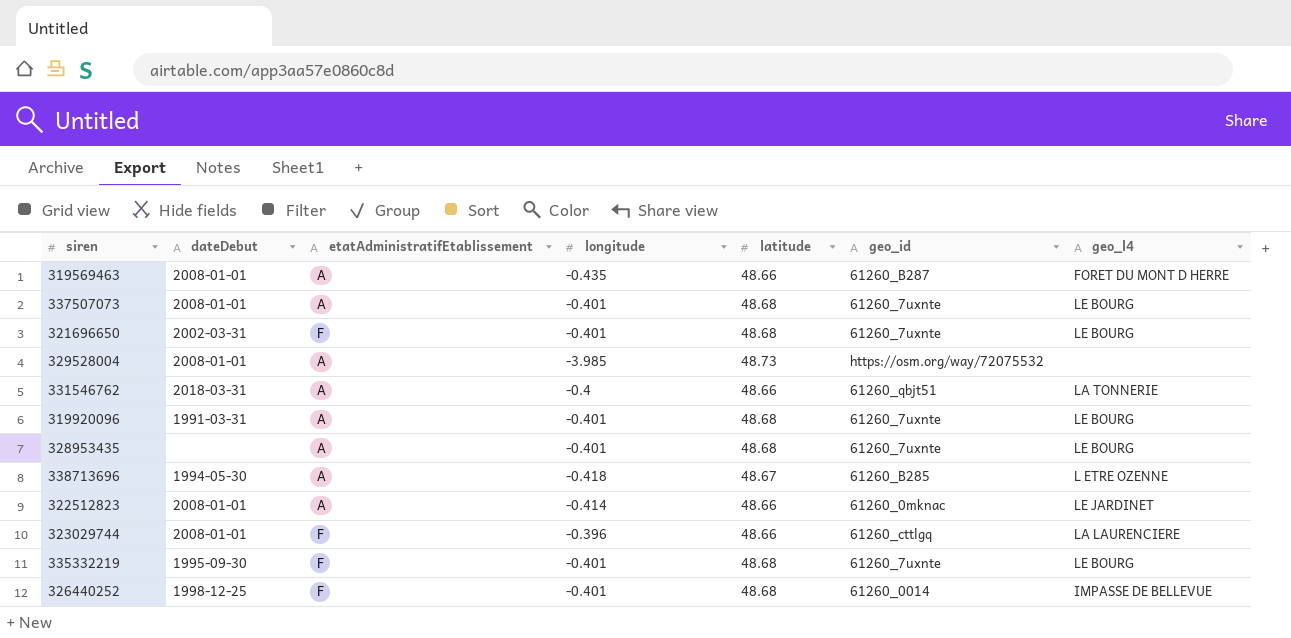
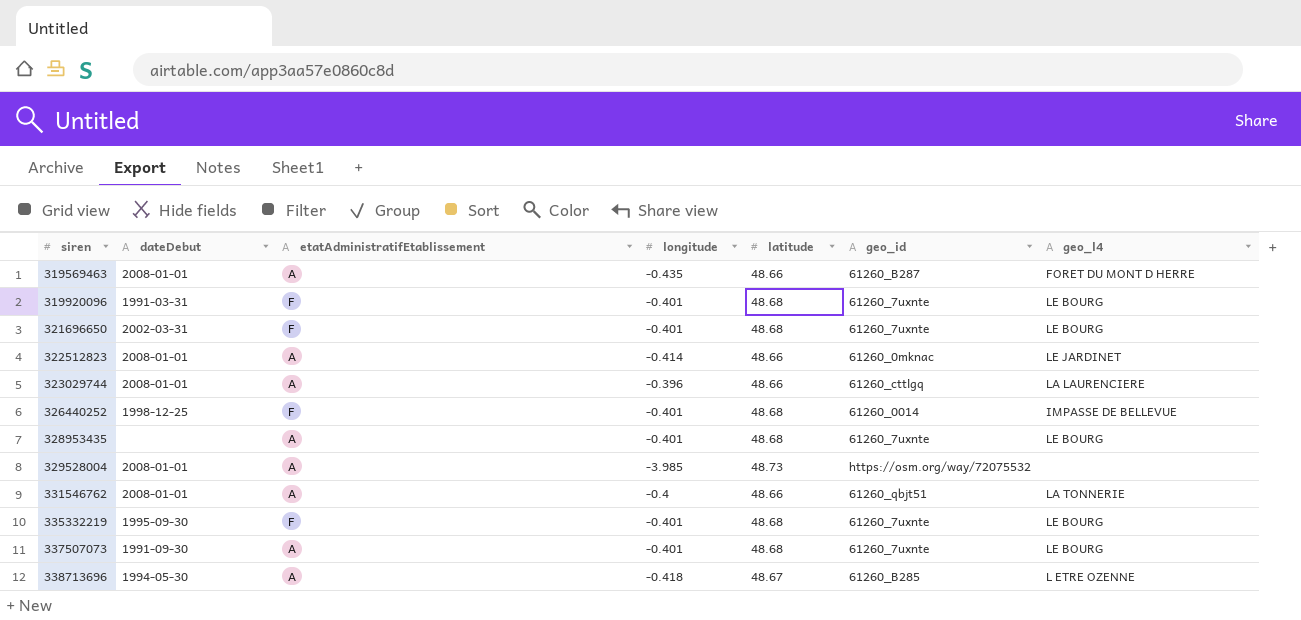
row order: none -> siren ascending
319920096 | etatAdministratifEtablissement: A -> F
323029744 | etatAdministratifEtablissement: F -> A
331546762 | dateDebut: 2018-03-31 -> 2008-01-01
337507073 | dateDebut: 2008-01-01 -> 1991-09-30

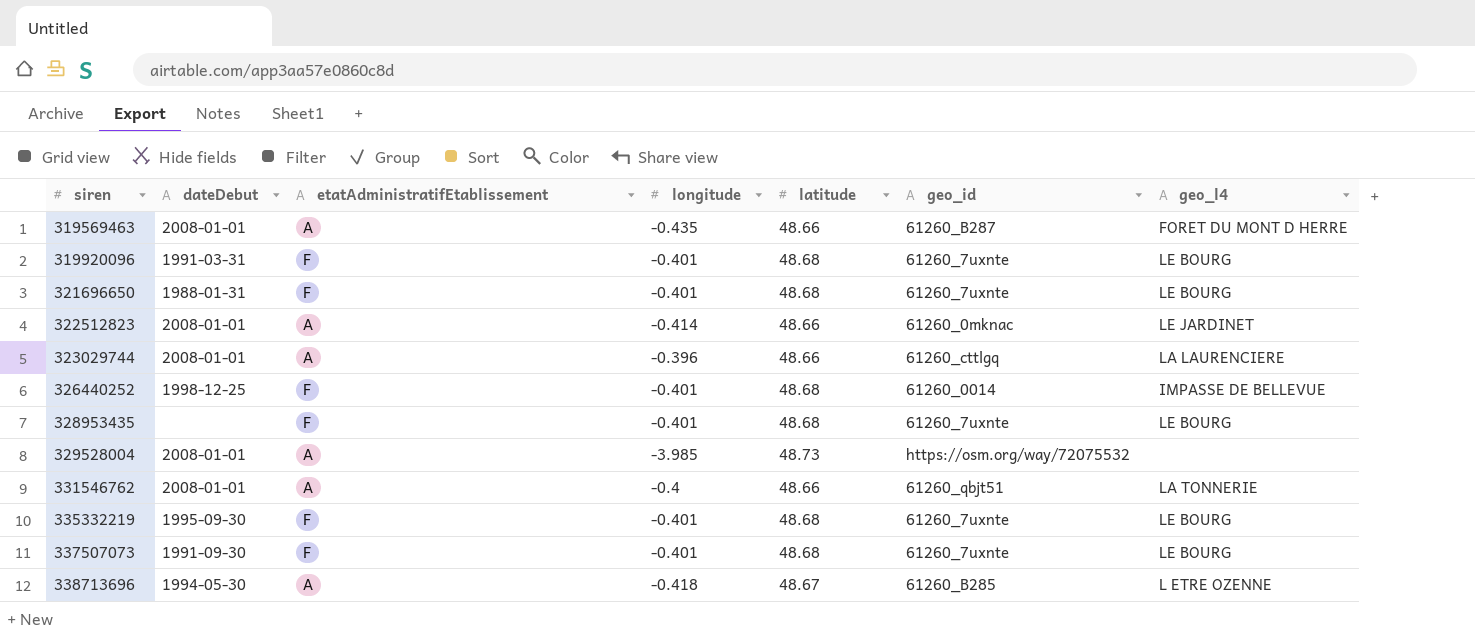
321696650 | dateDebut: 2002-03-31 -> 1988-01-31
328953435 | etatAdministratifEtablissement: A -> F
337507073 | etatAdministratifEtablissement: A -> F

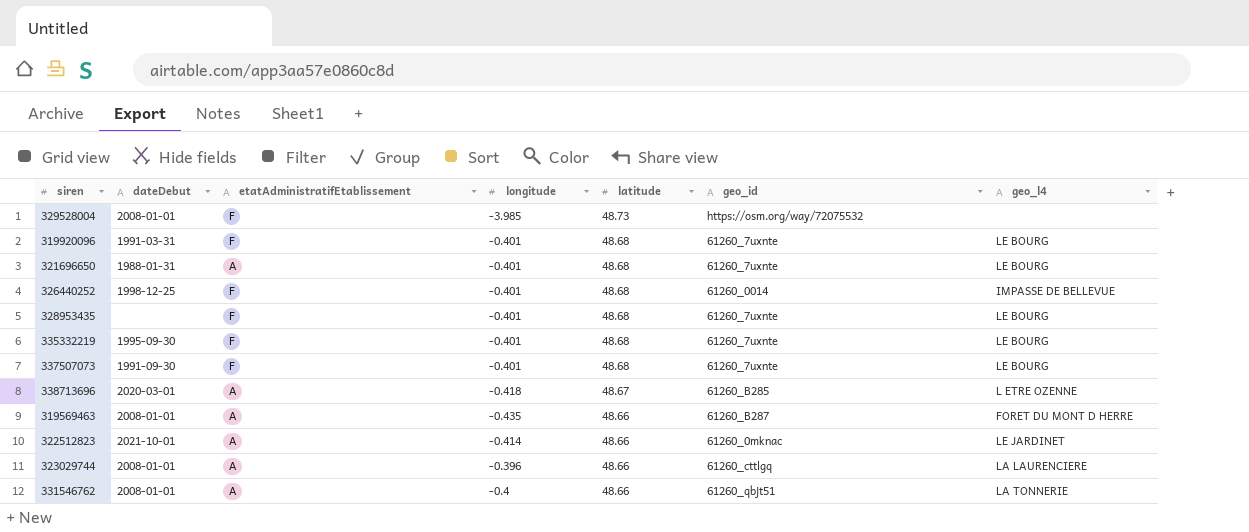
row order: siren ascending -> latitude descending
329528004 | etatAdministratifEtablissement: A -> F
321696650 | etatAdministratifEtablissement: F -> A
338713696 | dateDebut: 1994-05-30 -> 2020-03-01
322512823 | dateDebut: 2008-01-01 -> 2021-10-01

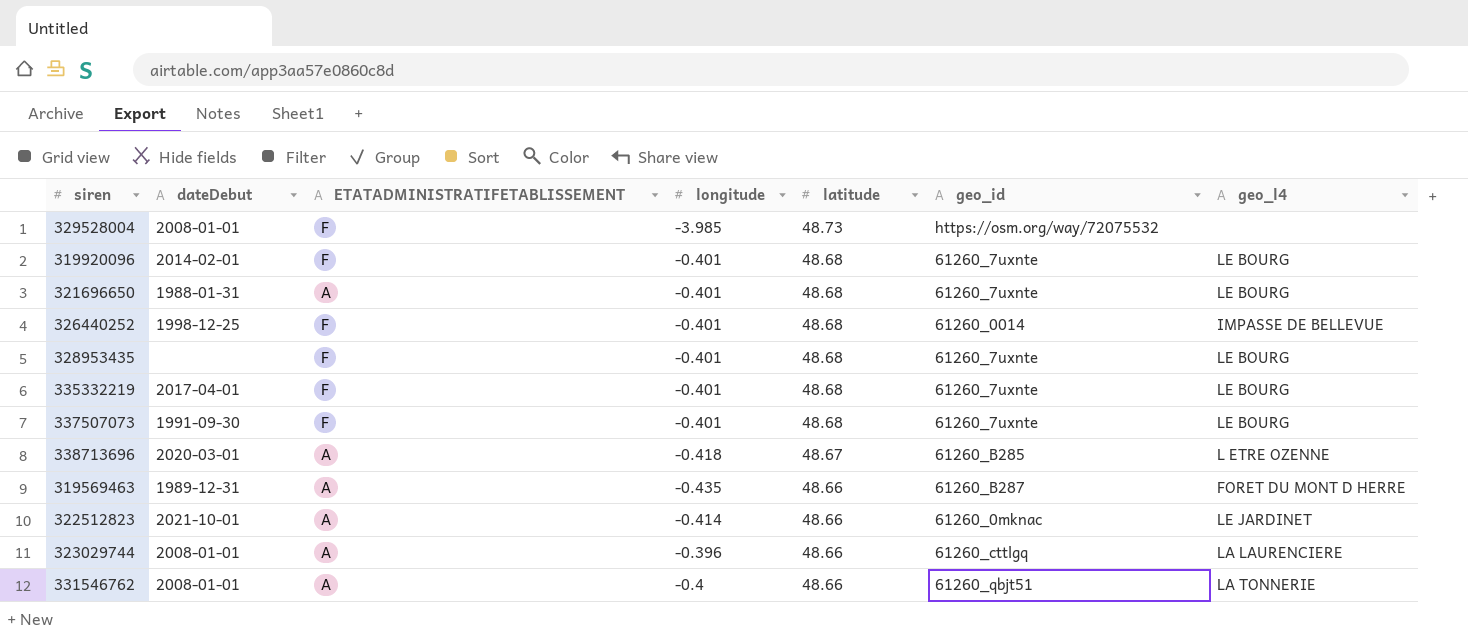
column name: etatAdministratifEtablissement -> ETATADMINISTRATIFETABLISSEMENT
319920096 | dateDebut: 1991-03-31 -> 2014-02-01
335332219 | dateDebut: 1995-09-30 -> 2017-04-01
319569463 | dateDebut: 2008-01-01 -> 1989-12-31

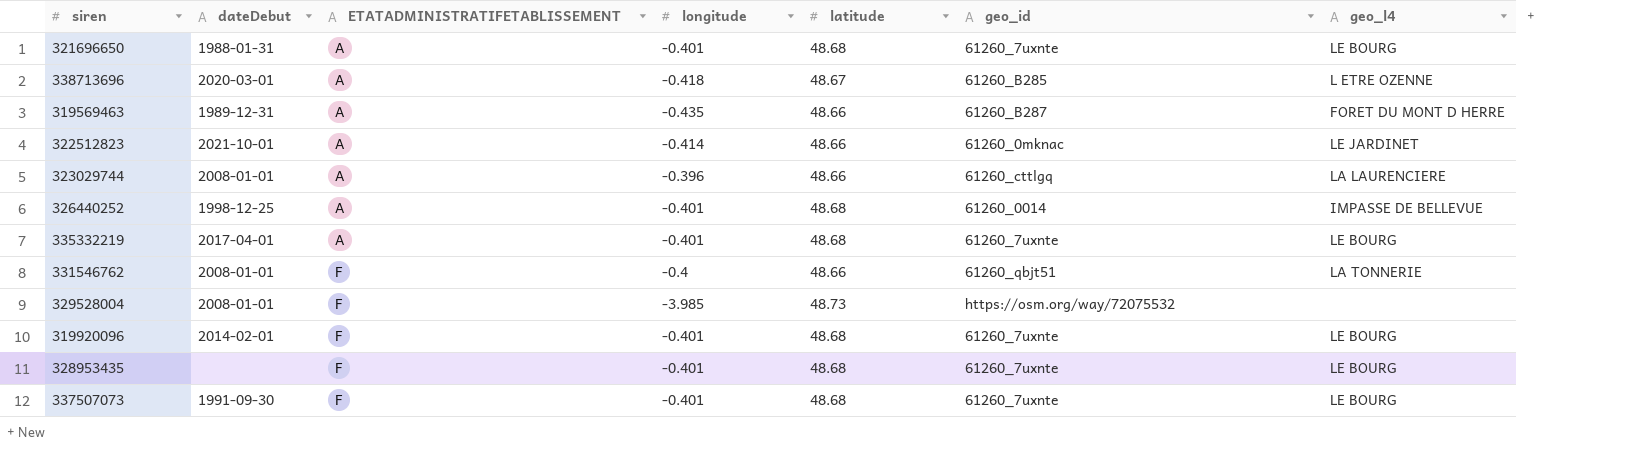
row order: latitude descending -> ETATADMINISTRATIFETABLISSEMENT ascending
326440252 | ETATADMINISTRATIFETABLISSEMENT: F -> A
335332219 | ETATADMINISTRATIFETABLISSEMENT: F -> A
331546762 | ETATADMINISTRATIFETABLISSEMENT: A -> F

